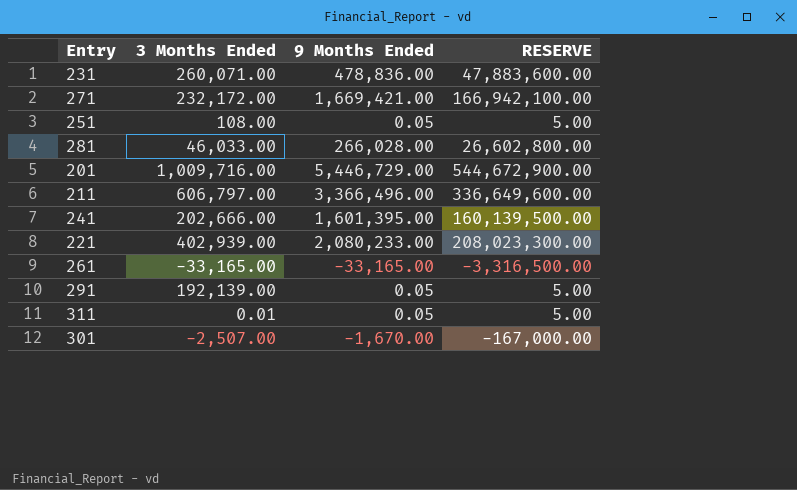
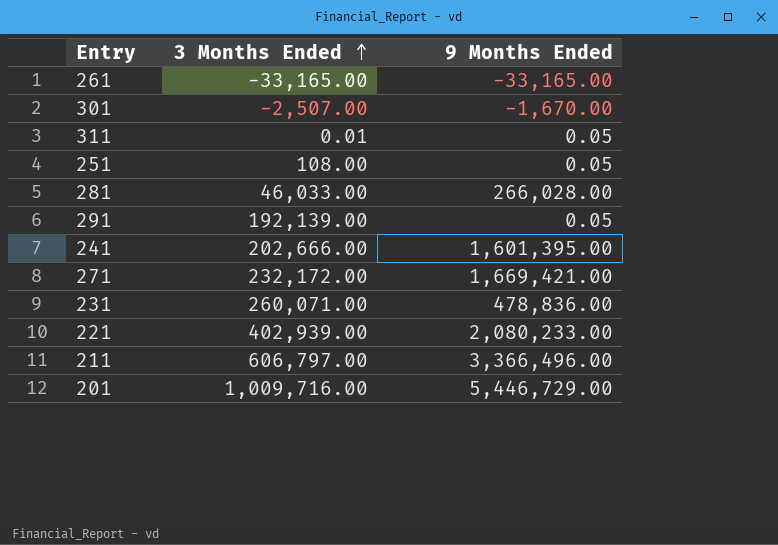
row order: none -> 3 Months Ended ascending
column RESERVE | formula: [9 Months Ended] * 100 -> none

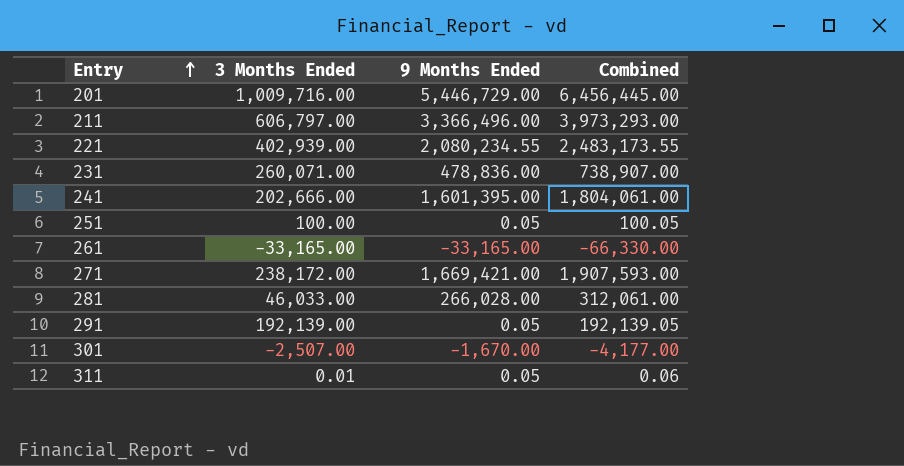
row order: 3 Months Ended ascending -> Entry ascending
column Combined | formula: none -> [3 Months Ended] + [9 Months Ended]
221 | 9 Months Ended: 2,080,233.00 -> 2,080,234.55
251 | 3 Months Ended: 108.00 -> 100.00
271 | 3 Months Ended: 232,172.00 -> 238,172.00

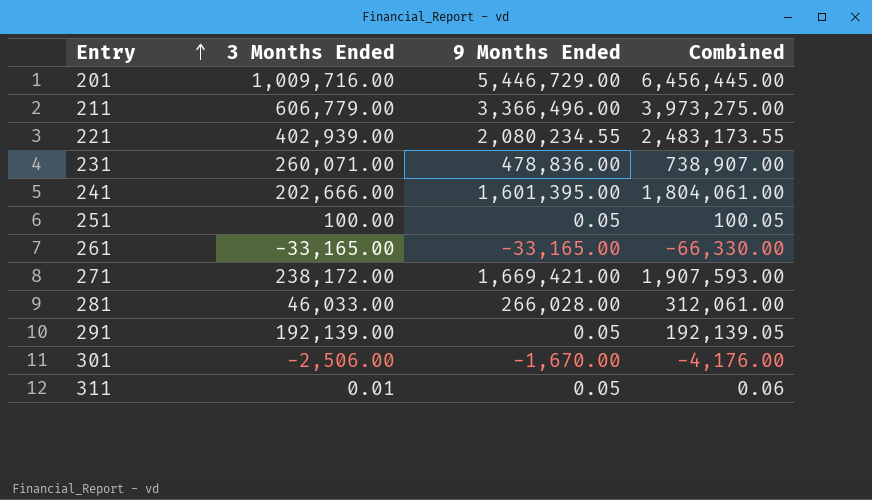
211 | 3 Months Ended: 606,797.00 -> 606,779.00
211 | Combined: 3,973,293.00 -> 3,973,275.00
301 | 3 Months Ended: -2,507.00 -> -2,506.00
301 | Combined: -4,177.00 -> -4,176.00

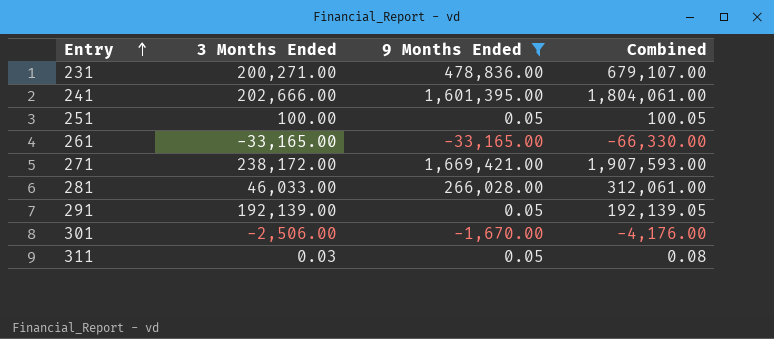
filter: none -> 9 Months Ended <= 1,669,421.00
231 | 3 Months Ended: 260,071.00 -> 200,271.00
231 | Combined: 738,907.00 -> 679,107.00
311 | 3 Months Ended: 0.01 -> 0.03
311 | Combined: 0.06 -> 0.08

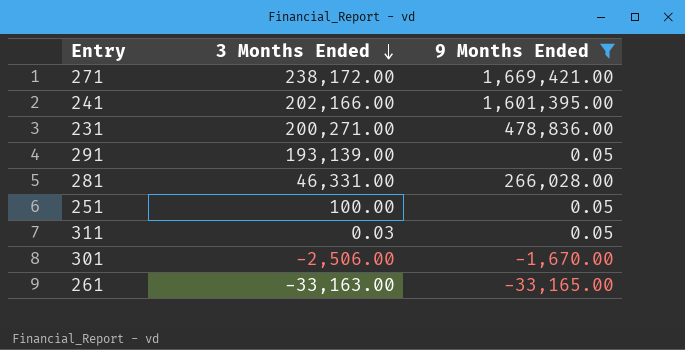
row order: Entry ascending -> 3 Months Ended descending
column Combined | formula: [3 Months Ended] + [9 Months Ended] -> none
241 | 3 Months Ended: 202,666.00 -> 202,166.00
291 | 3 Months Ended: 192,139.00 -> 193,139.00
281 | 3 Months Ended: 46,033.00 -> 46,331.00
261 | 3 Months Ended: -33,165.00 -> -33,163.00

